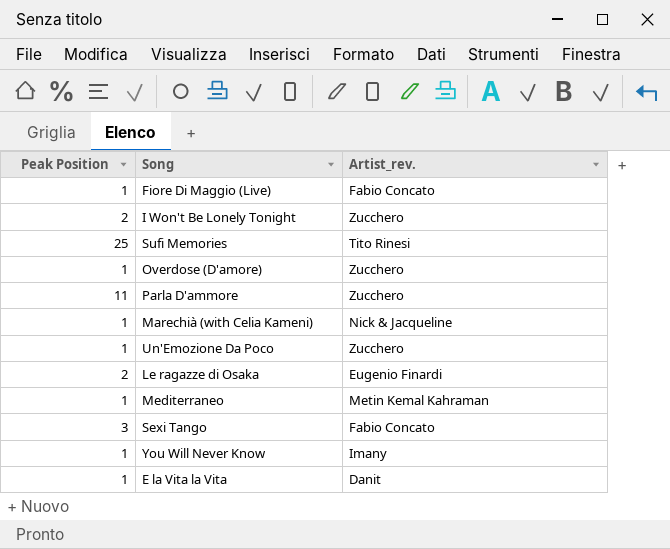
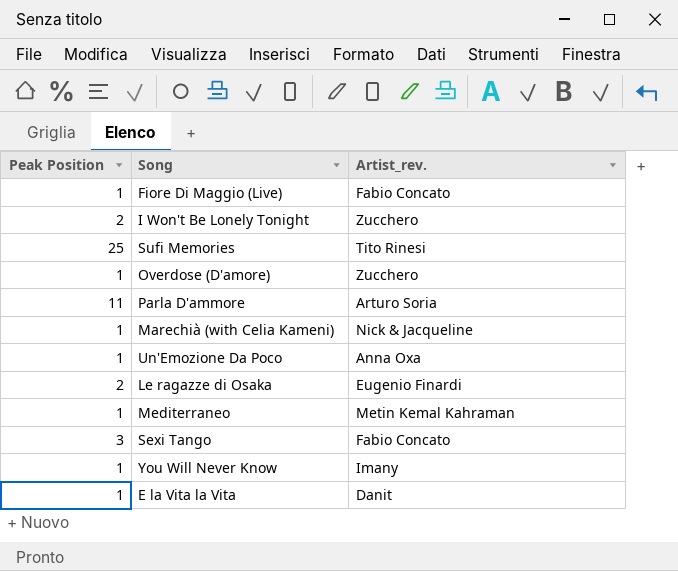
Parla D'ammore | Artist_rev.: Zucchero -> Arturo Soria
Un'Emozione Da Poco | Artist_rev.: Zucchero -> Anna Oxa

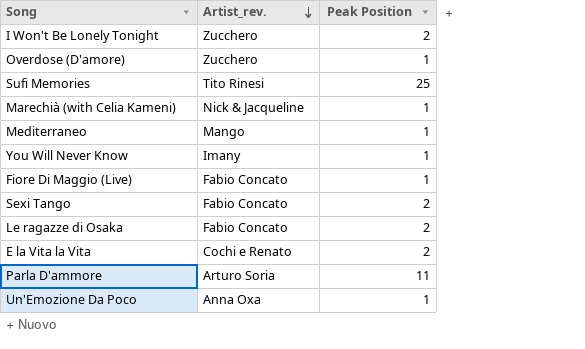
row order: none -> Artist_rev. descending
column Peak Position | position: 1 -> 3
Mediterraneo | Artist_rev.: Metin Kemal Kahraman -> Mango
Sexi Tango | Peak Position: 3 -> 2
Le ragazze di Osaka | Artist_rev.: Eugenio Finardi -> Fabio Concato
E la Vita la Vita | Artist_rev.: Danit -> Cochi e Renato
E la Vita la Vita | Peak Position: 1 -> 2

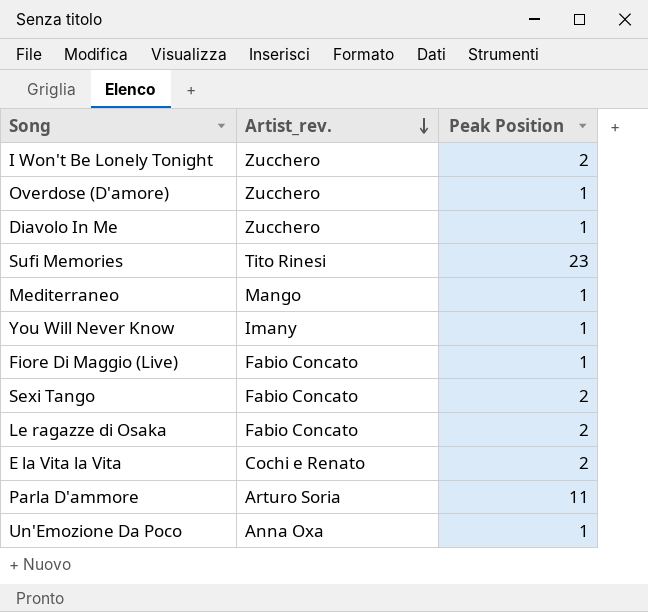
row Marechià (with Celia Kameni): Nick & Jacqueline | 1 -> none
row Diavolo In Me: none -> Zucchero | 1
Sufi Memories | Peak Position: 25 -> 23

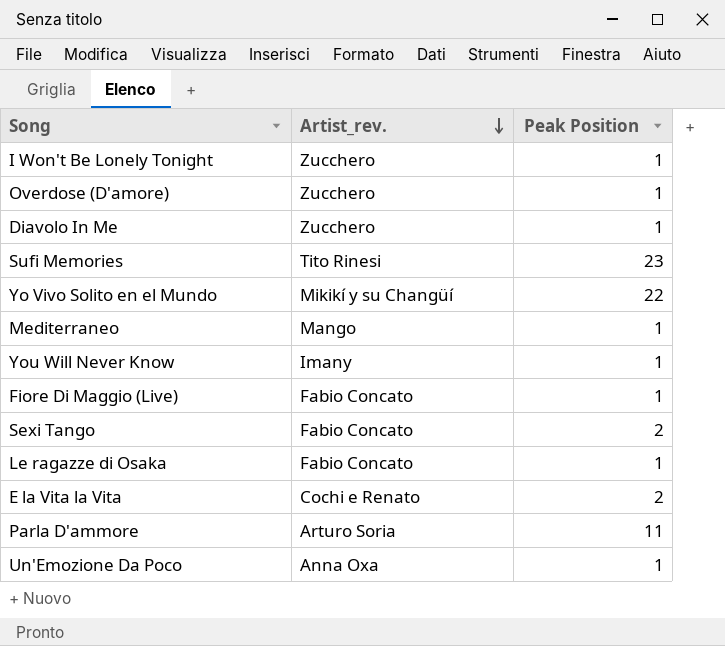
I Won't Be Lonely Tonight | Peak Position: 2 -> 1
row Yo Vivo Solito en el Mundo: none -> Mikikí y su Changüí | 22
Le ragazze di Osaka | Peak Position: 2 -> 1

